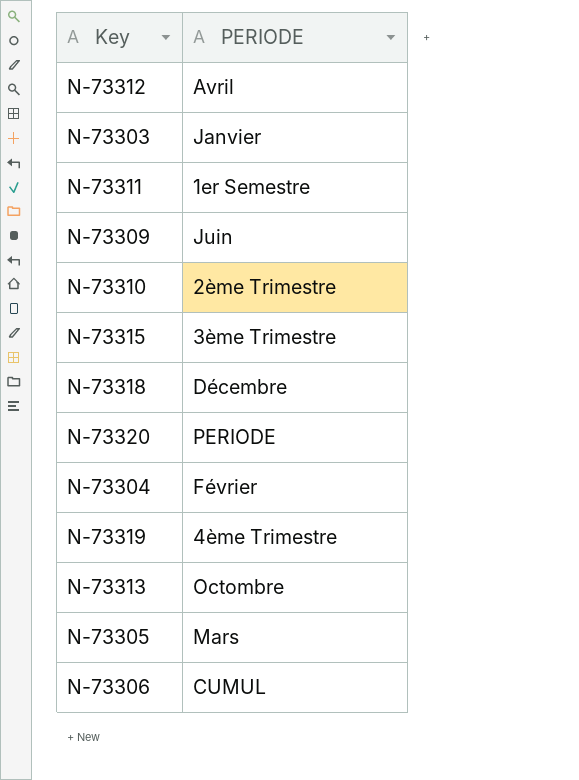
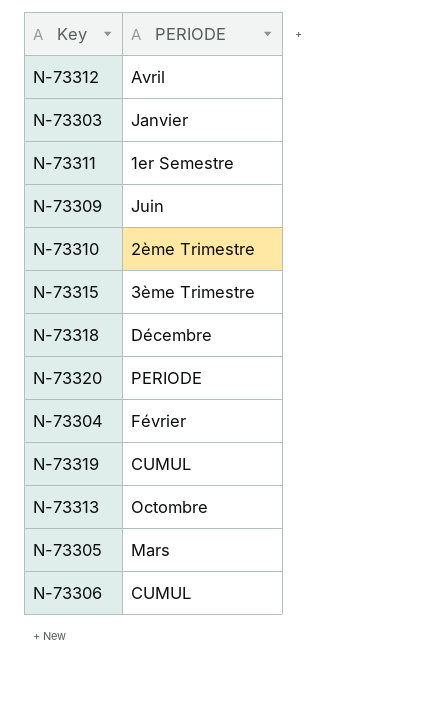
N-73319 | PERIODE: 4ème Trimestre -> CUMUL

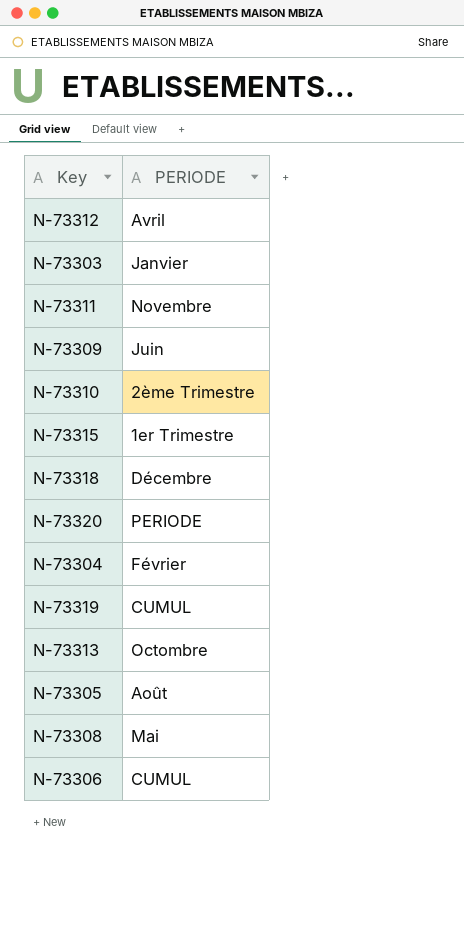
N-73311 | PERIODE: 1er Semestre -> Novembre
N-73315 | PERIODE: 3ème Trimestre -> 1er Trimestre
N-73305 | PERIODE: Mars -> Août
row N-73308: none -> Mai

